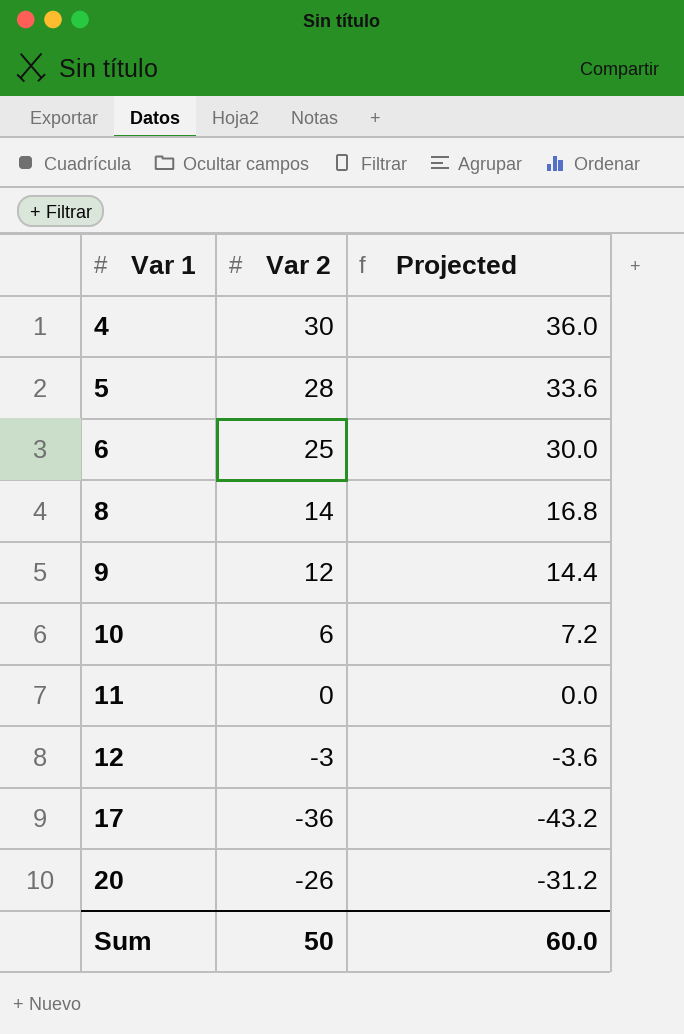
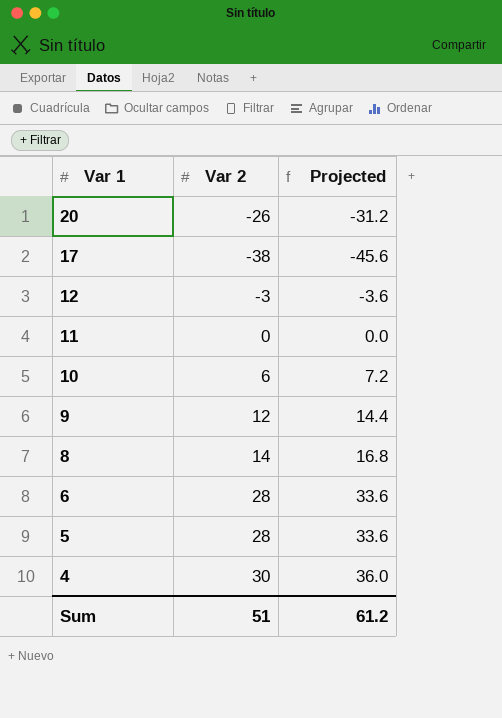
row order: Var 1 ascending -> Var 1 descending
17 | Var 2: -36 -> -38
17 | Projected: -43.2 -> -45.6
6 | Var 2: 25 -> 28
6 | Projected: 30.0 -> 33.6
Sum | Var 2: 50 -> 51
Sum | Projected: 60.0 -> 61.2

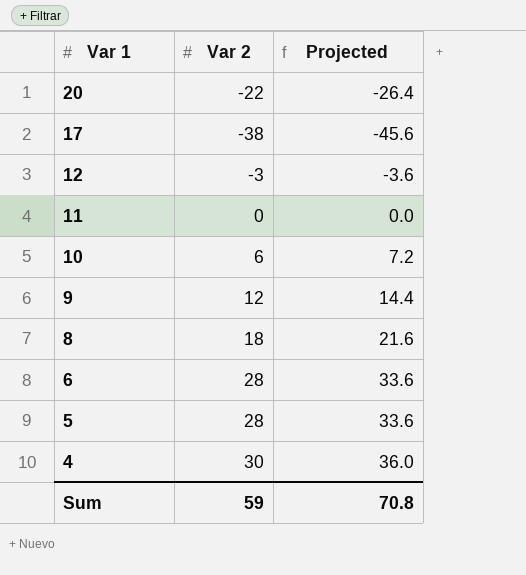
20 | Var 2: -26 -> -22
20 | Projected: -31.2 -> -26.4
8 | Var 2: 14 -> 18
8 | Projected: 16.8 -> 21.6
Sum | Var 2: 51 -> 59
Sum | Projected: 61.2 -> 70.8

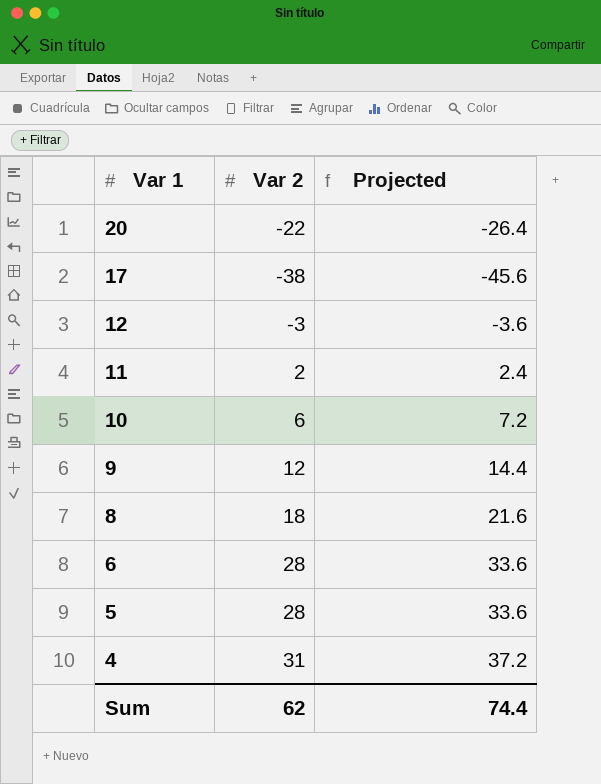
11 | Var 2: 0 -> 2
11 | Projected: 0.0 -> 2.4
4 | Var 2: 30 -> 31
4 | Projected: 36.0 -> 37.2
Sum | Var 2: 59 -> 62
Sum | Projected: 70.8 -> 74.4

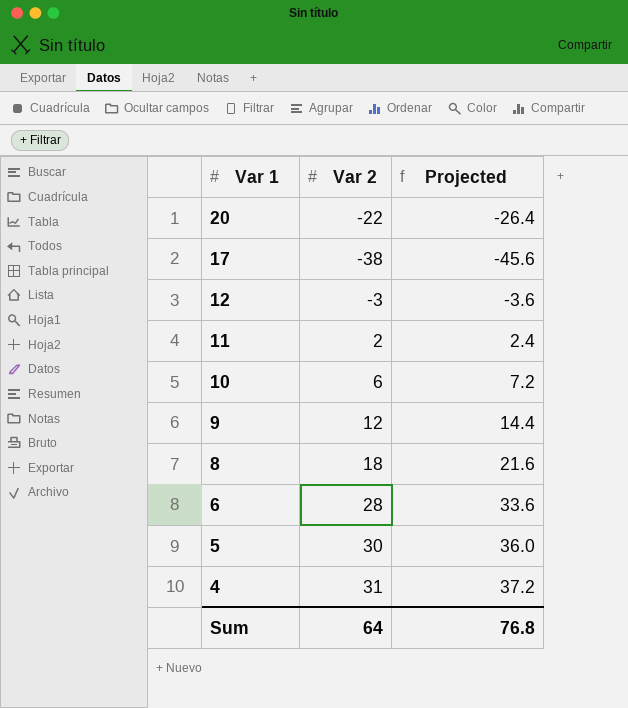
5 | Var 2: 28 -> 30
5 | Projected: 33.6 -> 36.0
Sum | Var 2: 62 -> 64
Sum | Projected: 74.4 -> 76.8

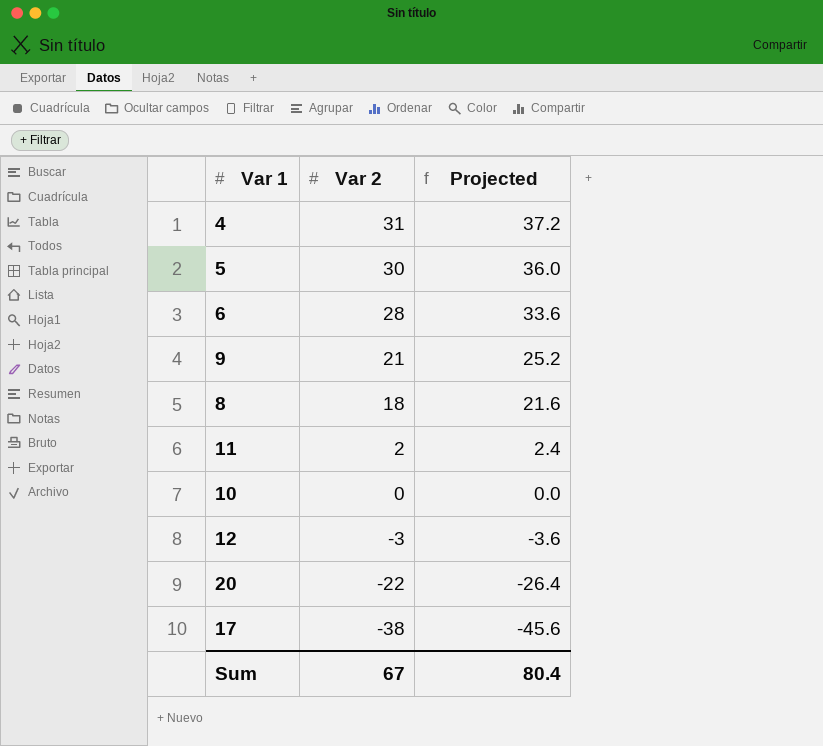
row order: Var 1 descending -> Var 2 descending
9 | Var 2: 12 -> 21
9 | Projected: 14.4 -> 25.2
10 | Var 2: 6 -> 0
10 | Projected: 7.2 -> 0.0
Sum | Var 2: 64 -> 67
Sum | Projected: 76.8 -> 80.4

